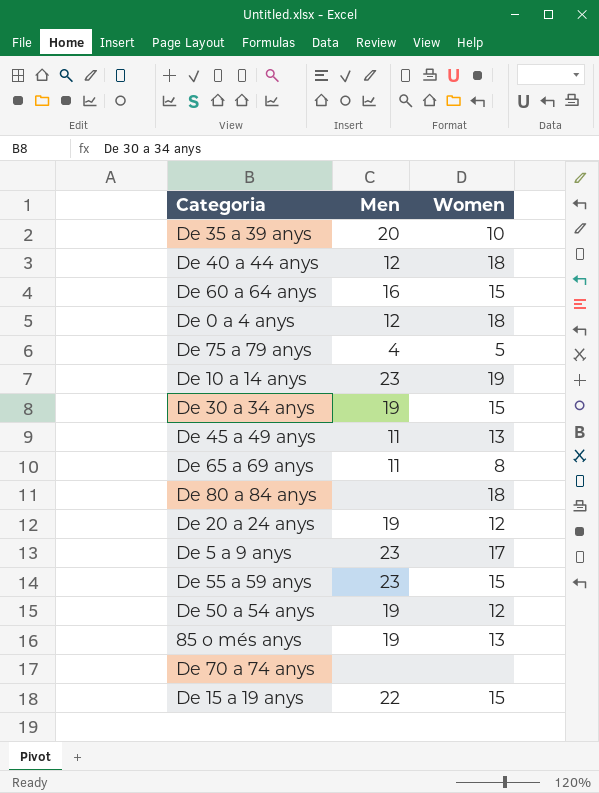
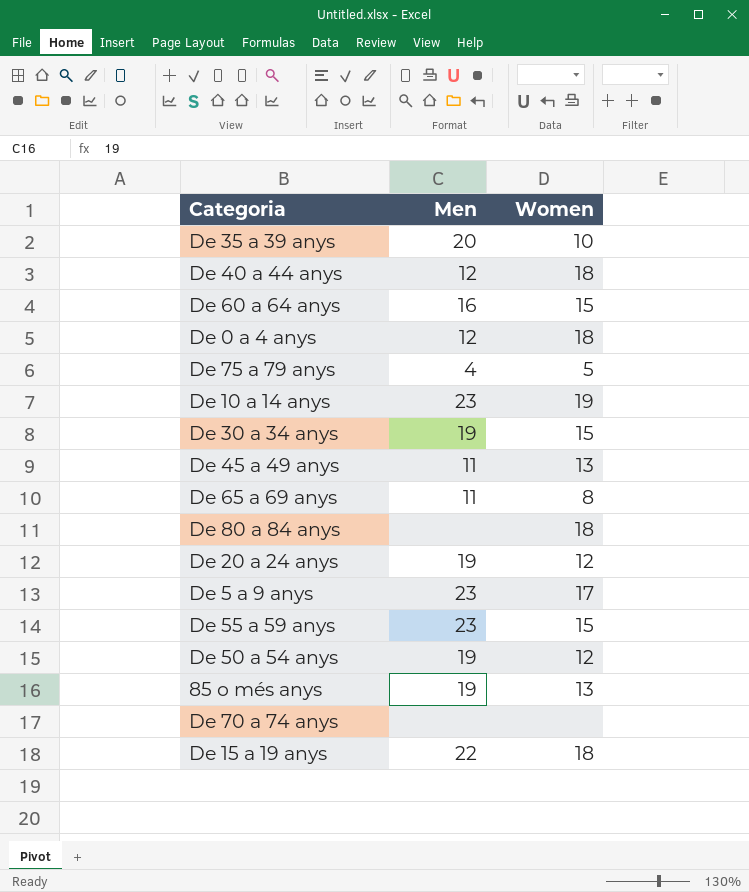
De 15 a 19 anys | Women: 15 -> 18

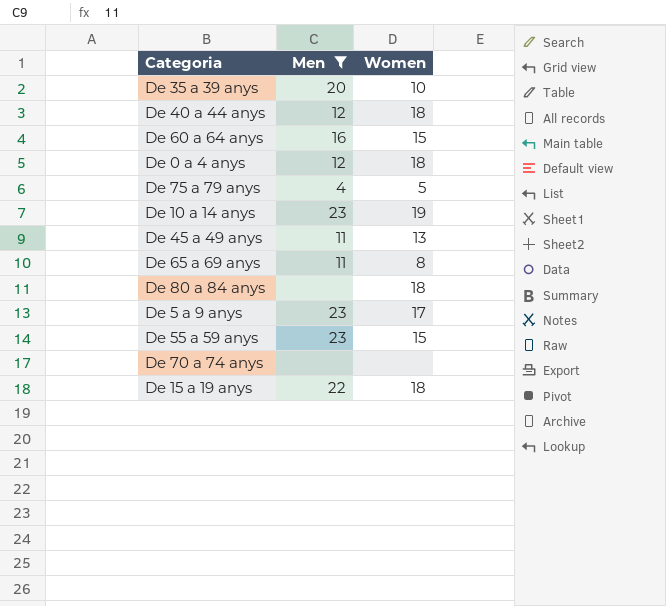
filter: none -> Men != 19

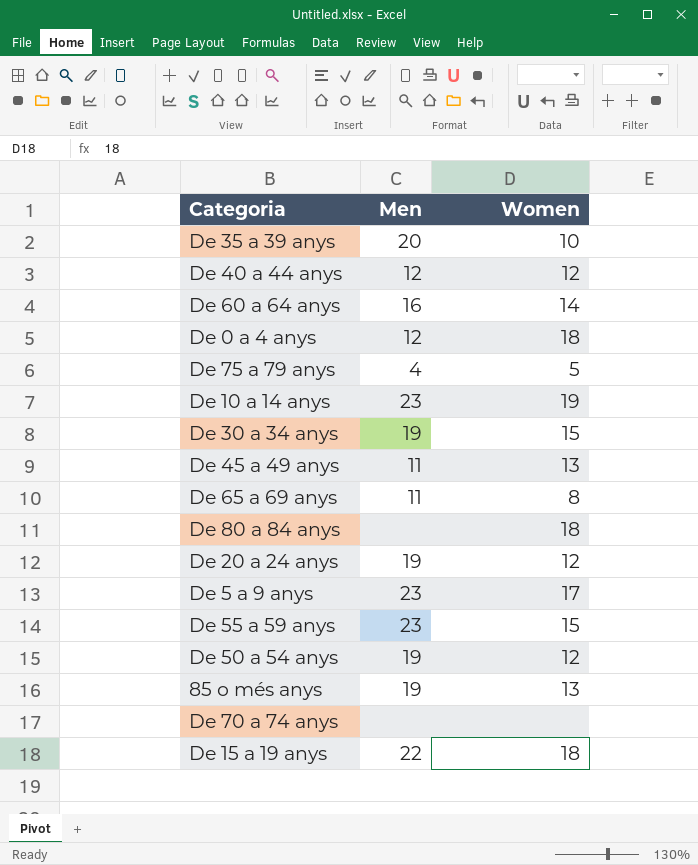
filter: Men != 19 -> none
De 40 a 44 anys | Women: 18 -> 12
De 60 a 64 anys | Women: 15 -> 14

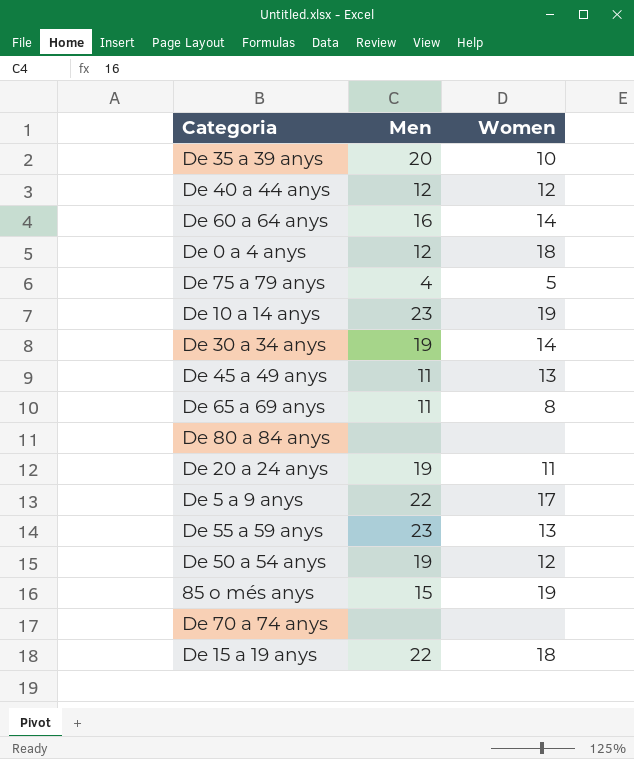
De 30 a 34 anys | Women: 15 -> 14
De 80 a 84 anys | Women: 18 -> none
De 20 a 24 anys | Women: 12 -> 11
De 5 a 9 anys | Men: 23 -> 22
De 55 a 59 anys | Women: 15 -> 13
85 o més anys | Men: 19 -> 15
85 o més anys | Women: 13 -> 19

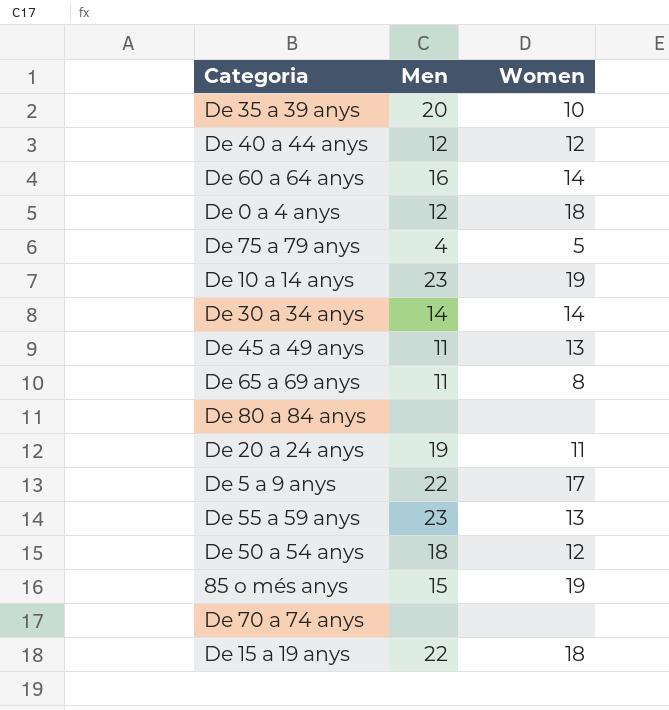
De 30 a 34 anys | Men: 19 -> 14
De 50 a 54 anys | Men: 19 -> 18

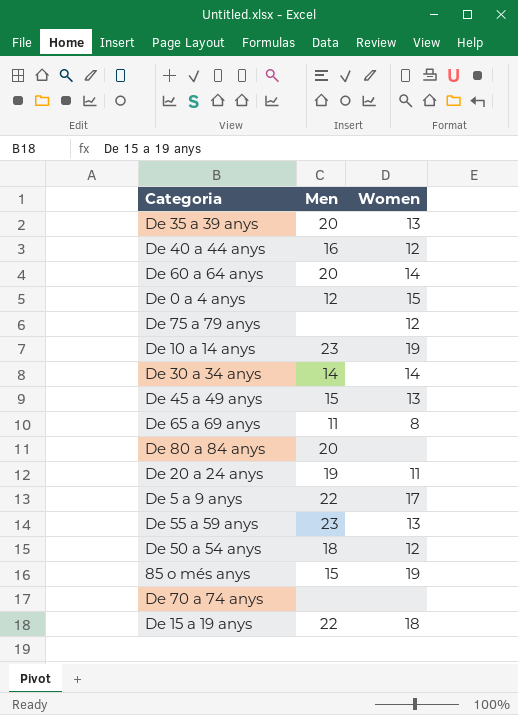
De 35 a 39 anys | Women: 10 -> 13
De 40 a 44 anys | Men: 12 -> 16
De 60 a 64 anys | Men: 16 -> 20
De 0 a 4 anys | Women: 18 -> 15
De 75 a 79 anys | Men: 4 -> none
De 75 a 79 anys | Women: 5 -> 12
De 45 a 49 anys | Men: 11 -> 15
De 80 a 84 anys | Men: none -> 20

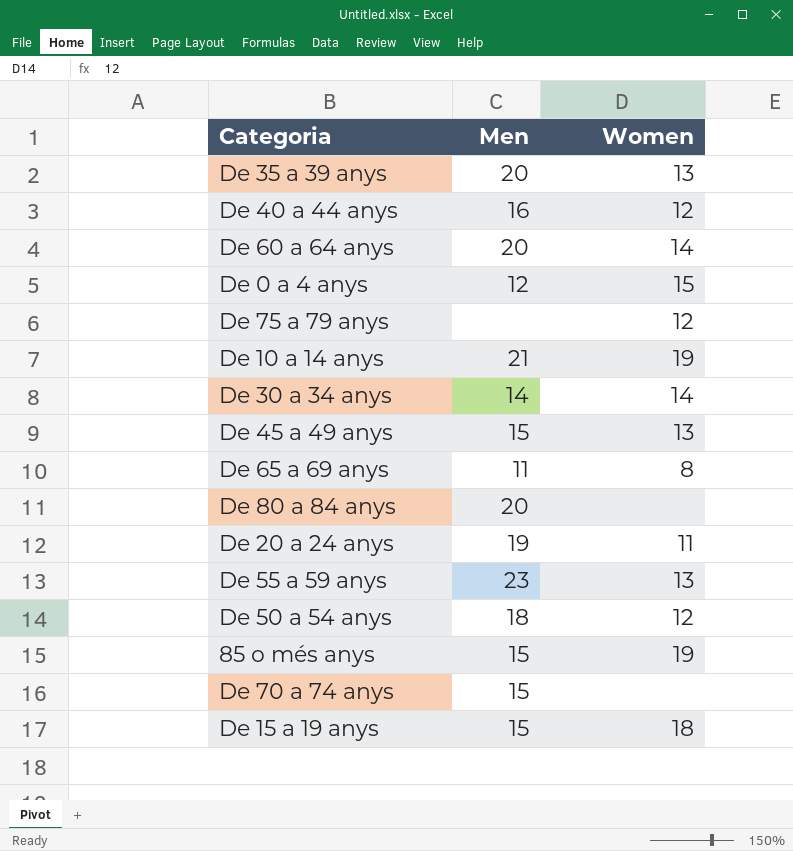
row De 5 a 9 anys: 22 | 17 -> none
De 10 a 14 anys | Men: 23 -> 21
De 70 a 74 anys | Men: none -> 15
De 15 a 19 anys | Men: 22 -> 15

